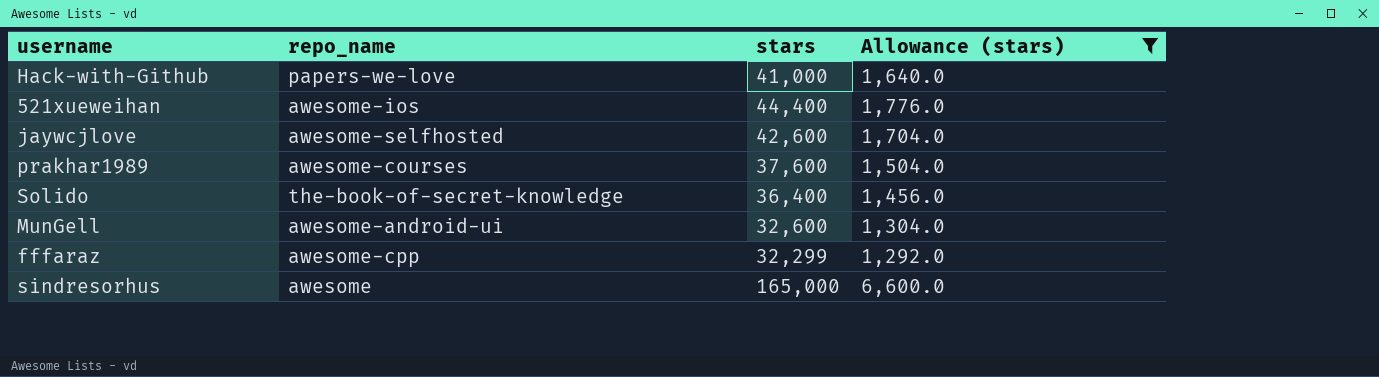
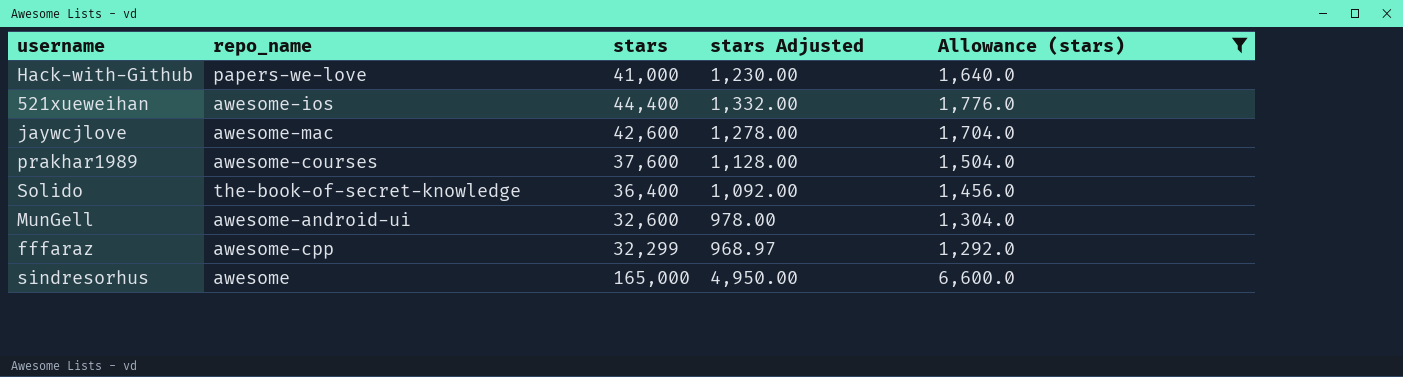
column stars Adjusted | formula: none -> [stars] * 0.03
jaywcjlove | repo_name: awesome-selfhosted -> awesome-mac

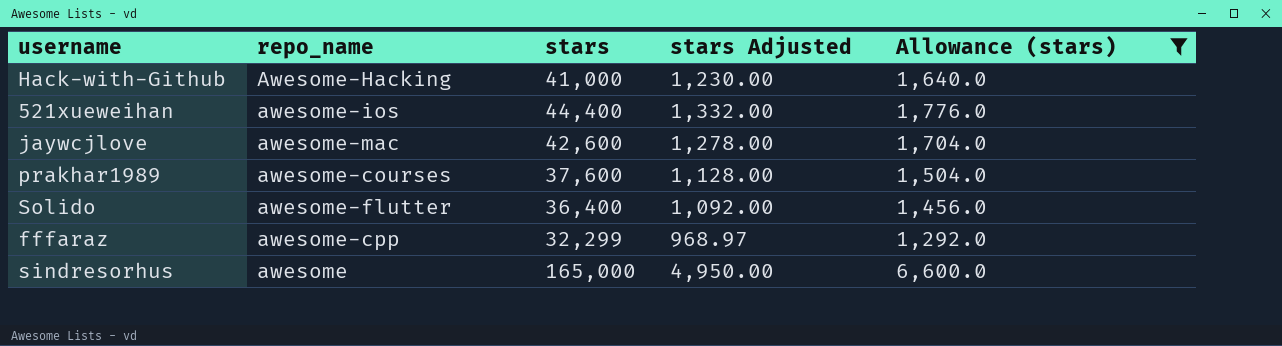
row MunGell: awesome-android-ui | 32,600 | 978.00 | 1,304.0 -> none
Hack-with-Github | repo_name: papers-we-love -> Awesome-Hacking
Solido | repo_name: the-book-of-secret-knowledge -> awesome-flutter

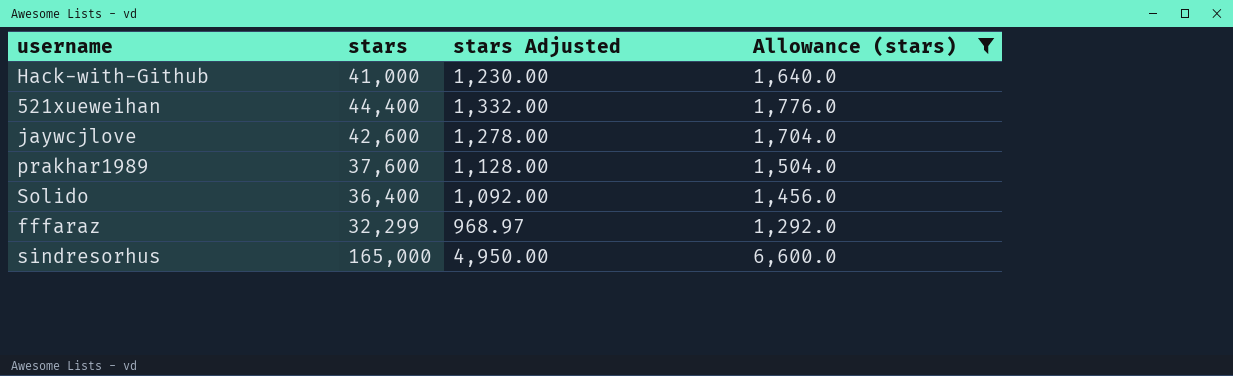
column repo_name | position: 2 -> none

